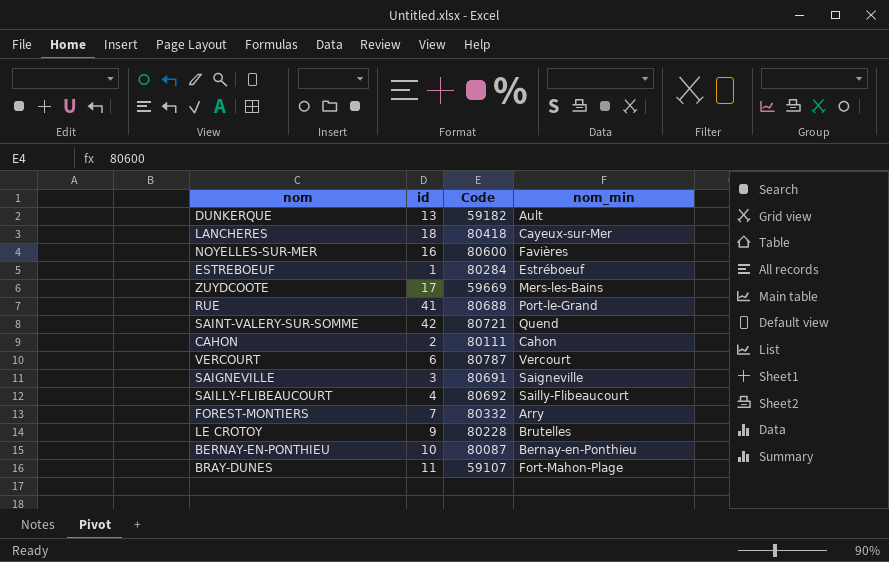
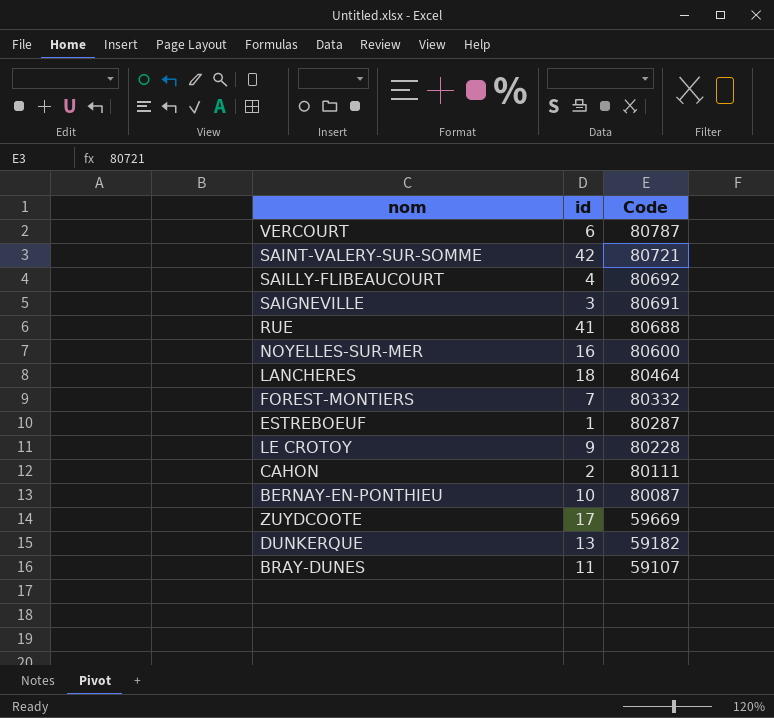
row order: none -> Code descending
column nom_min | position: 4 -> none
LANCHERES | Code: 80418 -> 80464
ESTREBOEUF | Code: 80284 -> 80287

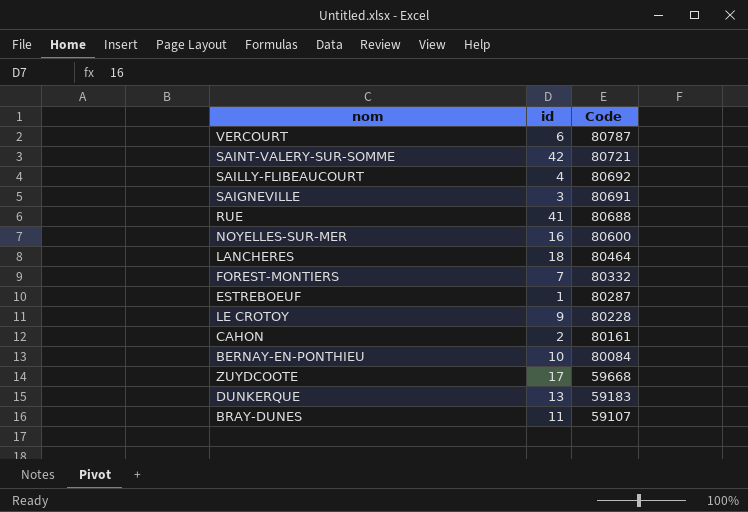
CAHON | Code: 80111 -> 80161
BERNAY-EN-PONTHIEU | Code: 80087 -> 80084
ZUYDCOOTE | Code: 59669 -> 59668
DUNKERQUE | Code: 59182 -> 59183

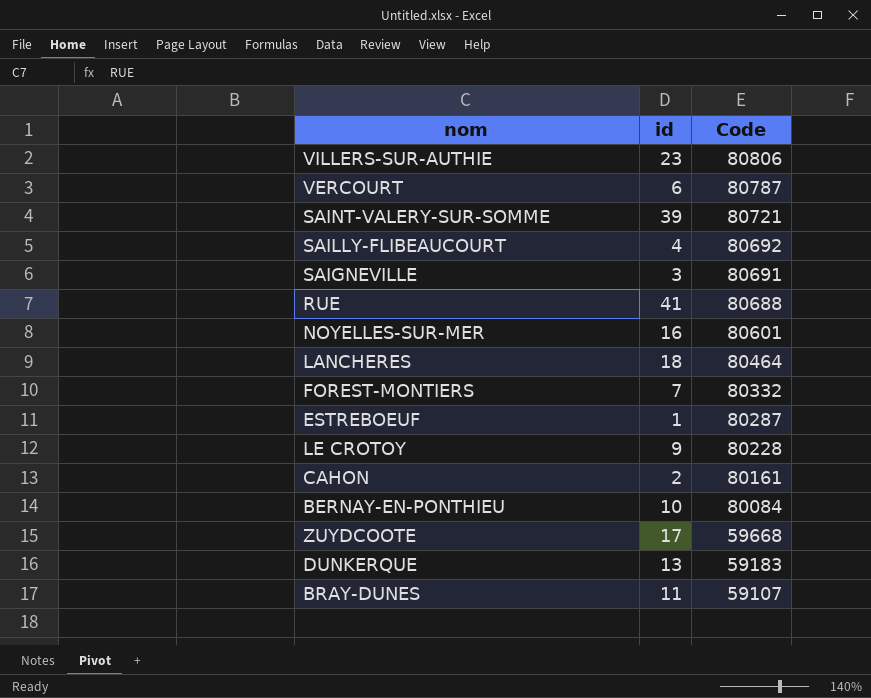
row VILLERS-SUR-AUTHIE: none -> 23 | 80806
SAINT-VALERY-SUR-SOMME | id: 42 -> 39
NOYELLES-SUR-MER | Code: 80600 -> 80601

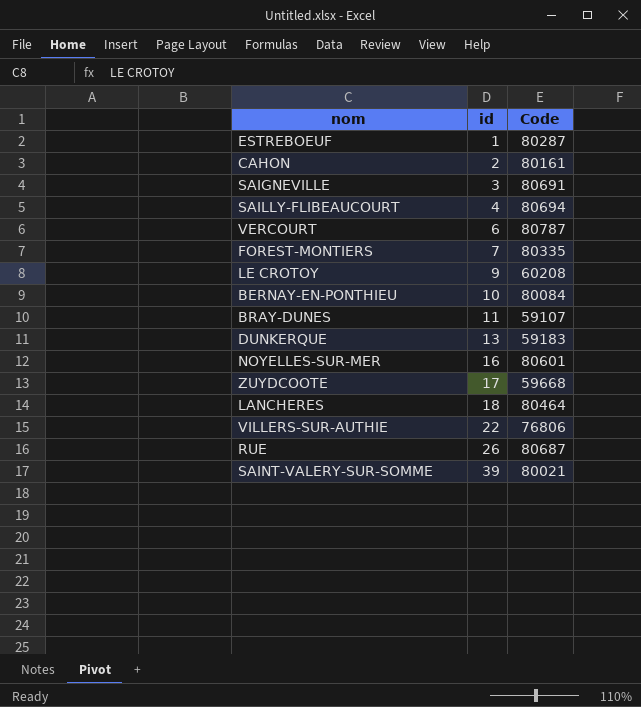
row order: Code descending -> id ascending
SAILLY-FLIBEAUCOURT | Code: 80692 -> 80694
FOREST-MONTIERS | Code: 80332 -> 80335
LE CROTOY | Code: 80228 -> 60208
VILLERS-SUR-AUTHIE | id: 23 -> 22
VILLERS-SUR-AUTHIE | Code: 80806 -> 76806
RUE | id: 41 -> 26
RUE | Code: 80688 -> 80687
SAINT-VALERY-SUR-SOMME | Code: 80721 -> 80021

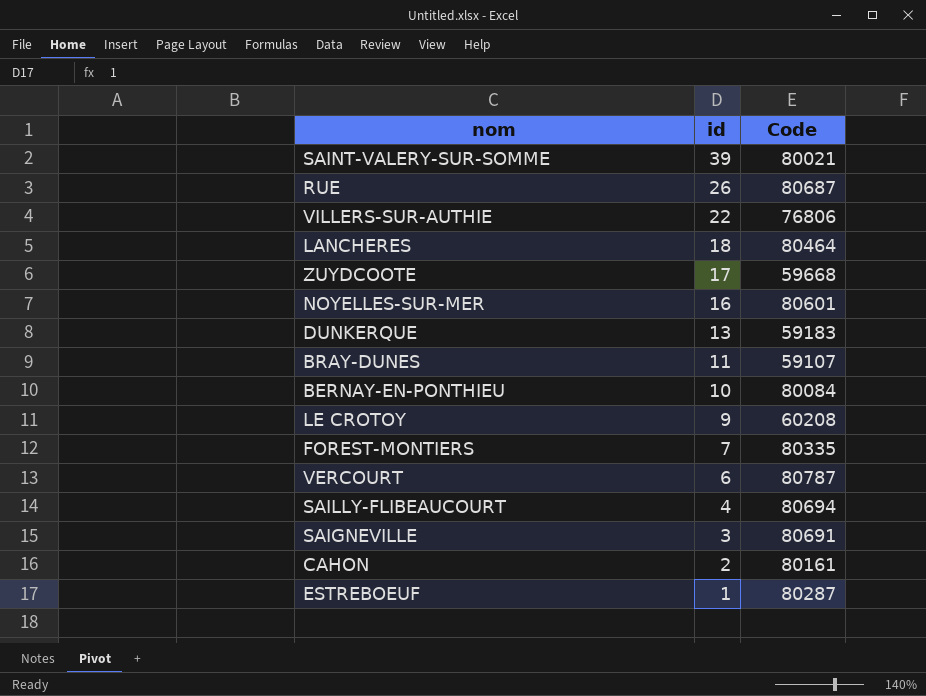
row order: id ascending -> id descending

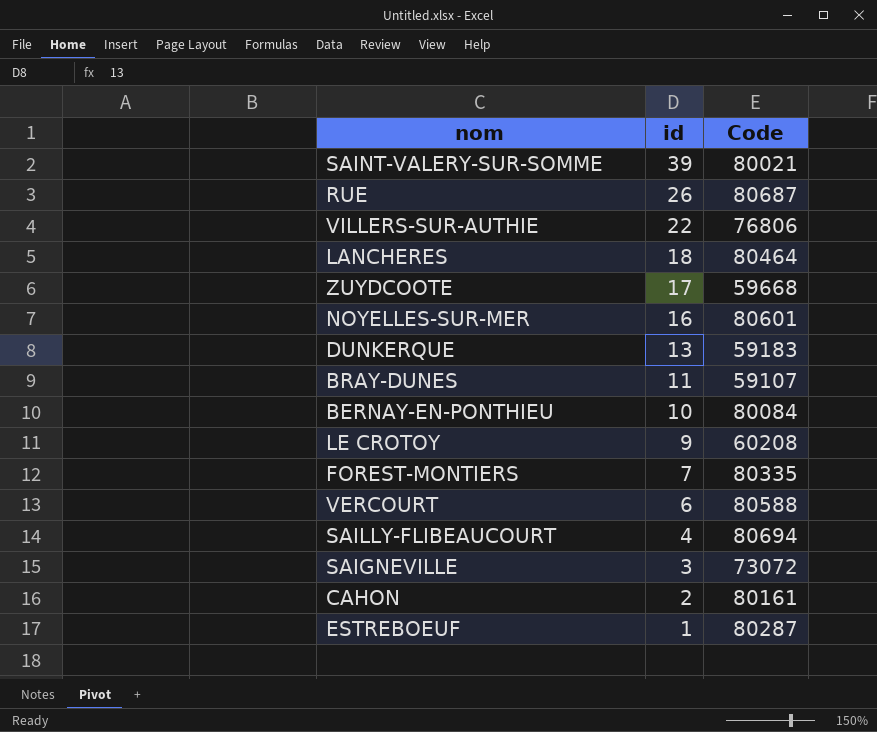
VERCOURT | Code: 80787 -> 80588
SAIGNEVILLE | Code: 80691 -> 73072

